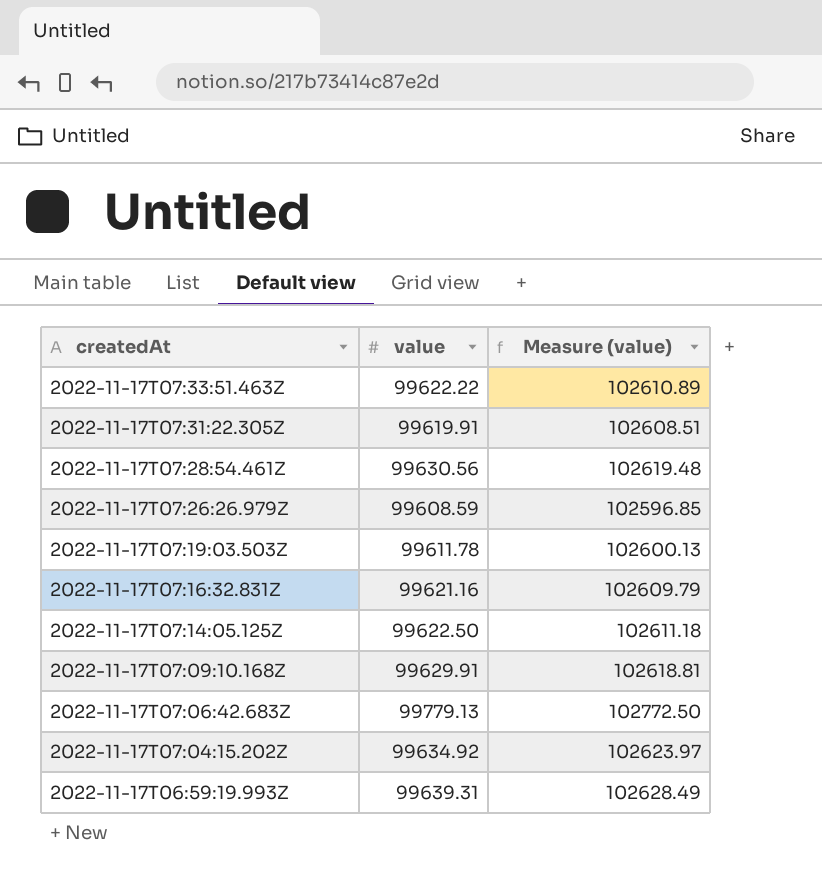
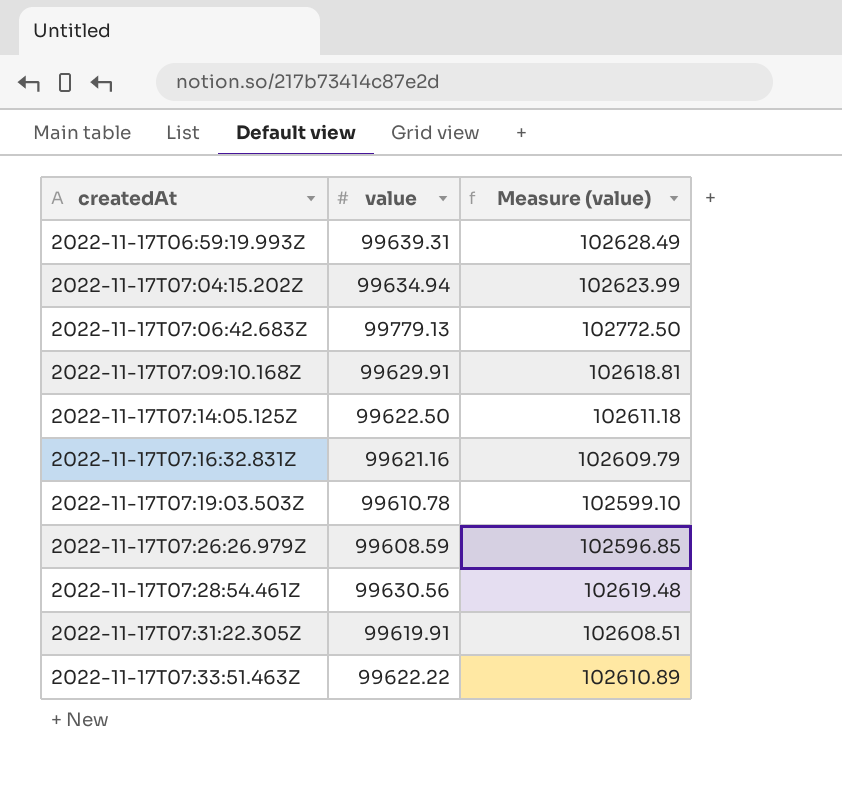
row order: createdAt descending -> createdAt ascending
2022-11-17T07:04:15.202Z | value: 99634.92 -> 99634.94
2022-11-17T07:04:15.202Z | Measure (value): 102623.97 -> 102623.99
2022-11-17T07:19:03.503Z | value: 99611.78 -> 99610.78
2022-11-17T07:19:03.503Z | Measure (value): 102600.13 -> 102599.10

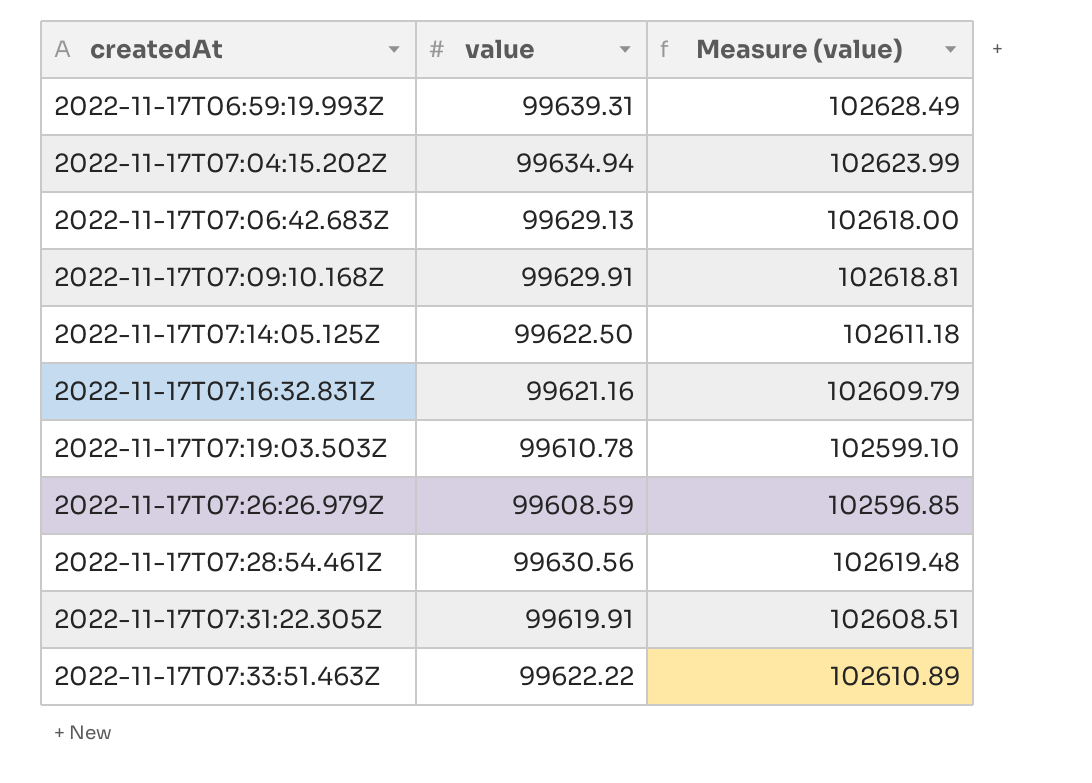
2022-11-17T07:06:42.683Z | value: 99779.13 -> 99629.13
2022-11-17T07:06:42.683Z | Measure (value): 102772.50 -> 102618.00

